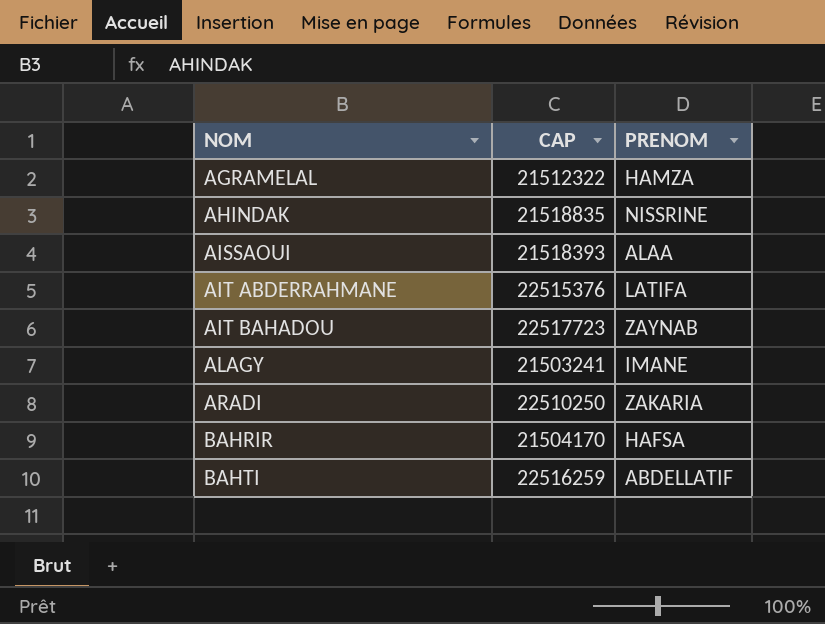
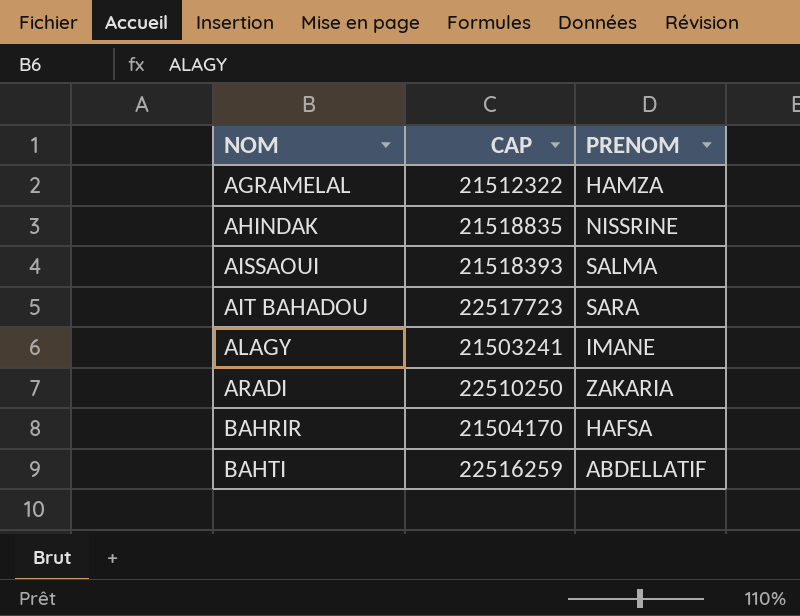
row AIT ABDERRAHMANE: 22515376 | LATIFA -> none
AISSAOUI | PRENOM: ALAA -> SALMA
AIT BAHADOU | PRENOM: ZAYNAB -> SARA

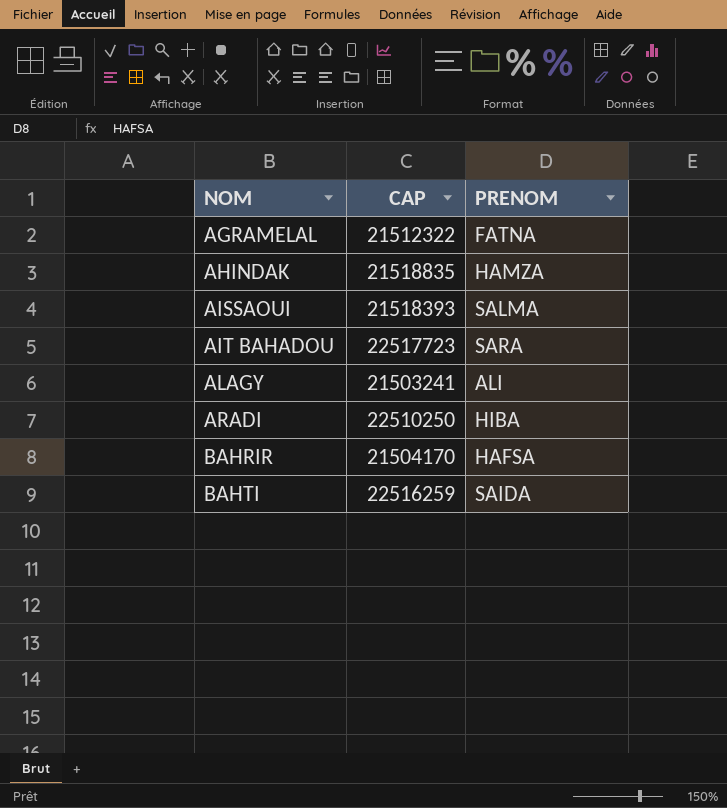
AGRAMELAL | PRENOM: HAMZA -> FATNA
AHINDAK | PRENOM: NISSRINE -> HAMZA
ALAGY | PRENOM: IMANE -> ALI
ARADI | PRENOM: ZAKARIA -> HIBA
BAHTI | PRENOM: ABDELLATIF -> SAIDA

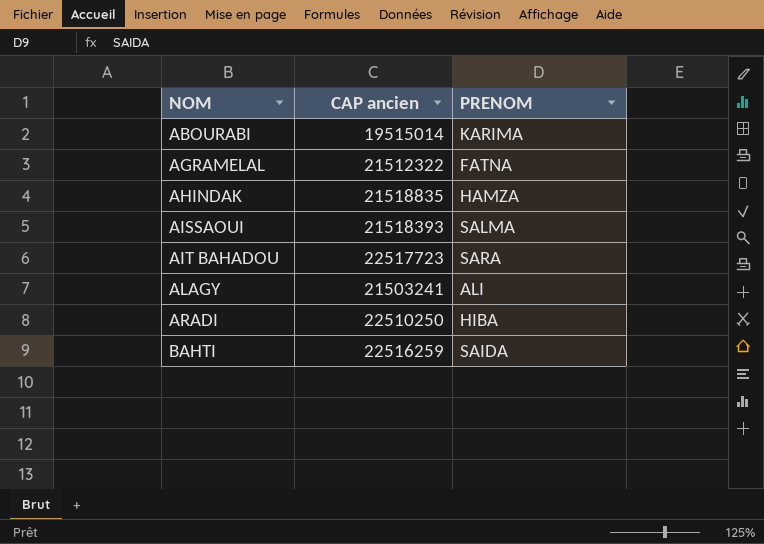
column name: CAP -> CAP ancien
row BAHRIR: 21504170 | HAFSA -> none
row ABOURABI: none -> 19515014 | KARIMA

